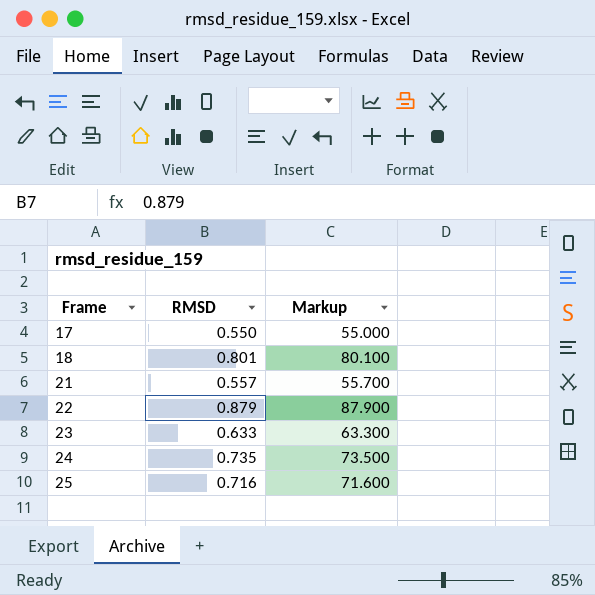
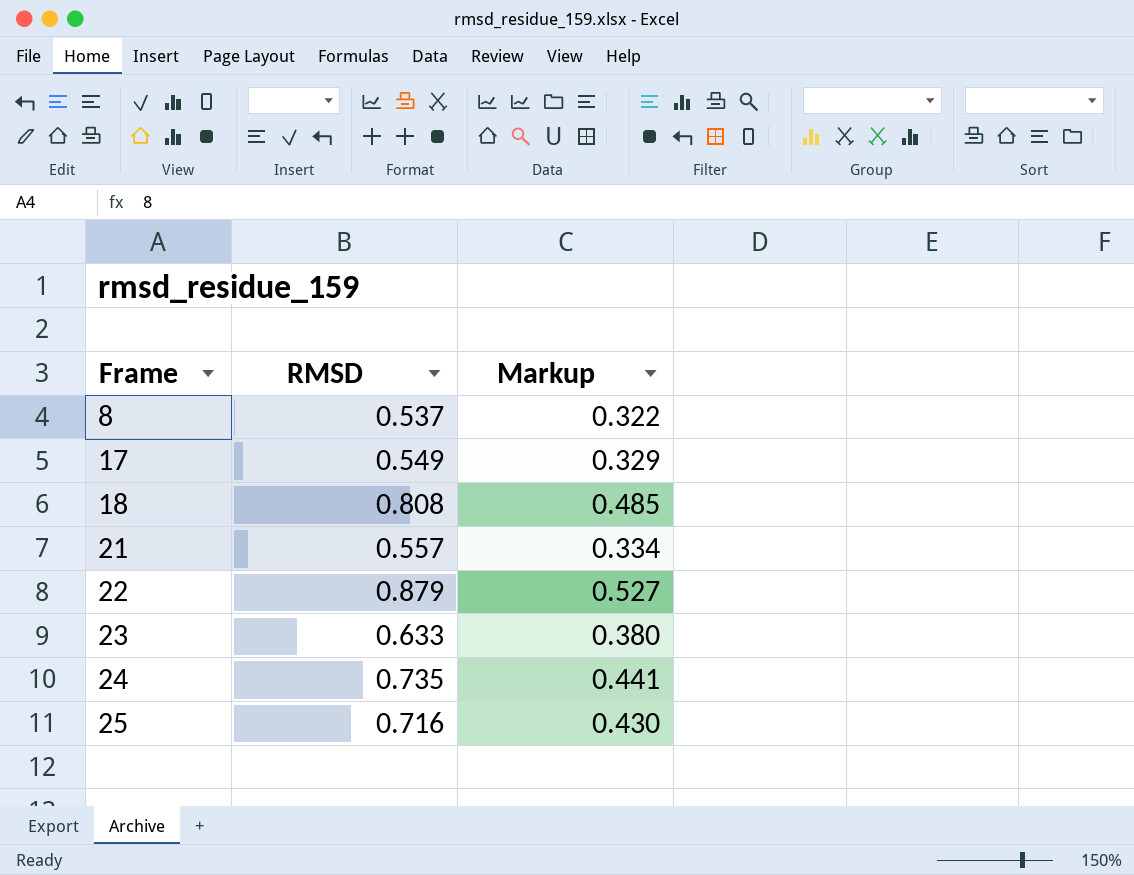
column Markup | formula: [RMSD] * 100 -> [RMSD] * 0.6
row 8: none -> 0.537 | 0.322
17 | RMSD: 0.550 -> 0.549
18 | RMSD: 0.801 -> 0.808

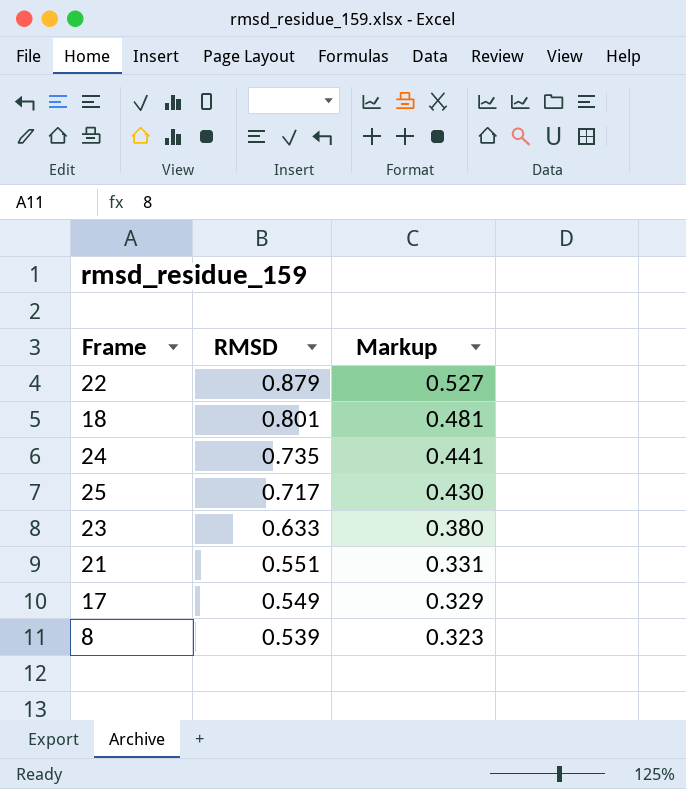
row order: Frame ascending -> RMSD descending
18 | RMSD: 0.808 -> 0.801
18 | Markup: 0.485 -> 0.481
25 | RMSD: 0.716 -> 0.717
21 | RMSD: 0.557 -> 0.551
21 | Markup: 0.334 -> 0.331
8 | RMSD: 0.537 -> 0.539
8 | Markup: 0.322 -> 0.323

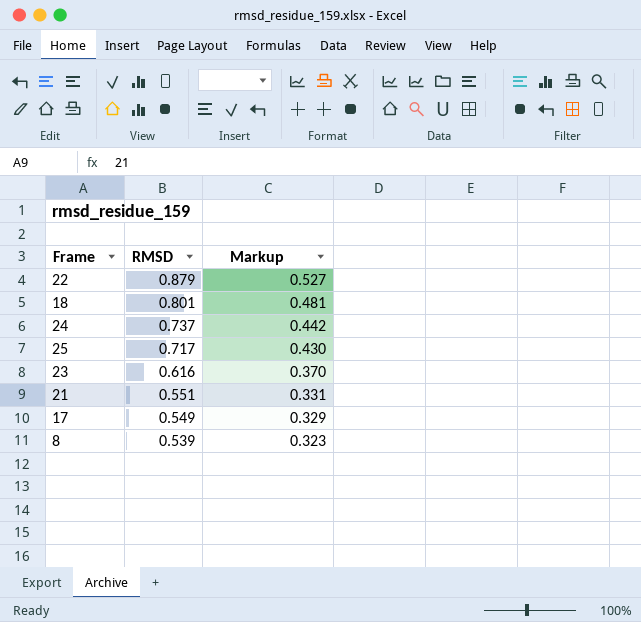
24 | RMSD: 0.735 -> 0.737
24 | Markup: 0.441 -> 0.442
23 | RMSD: 0.633 -> 0.616
23 | Markup: 0.380 -> 0.370

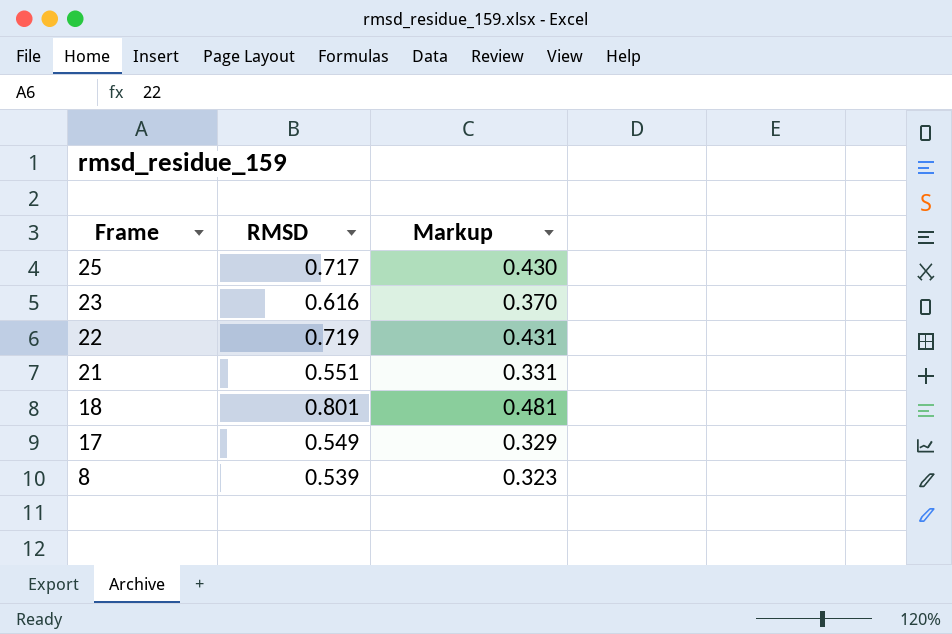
row order: RMSD descending -> Frame descending
row 24: 0.737 | 0.442 -> none
22 | RMSD: 0.879 -> 0.719
22 | Markup: 0.527 -> 0.431

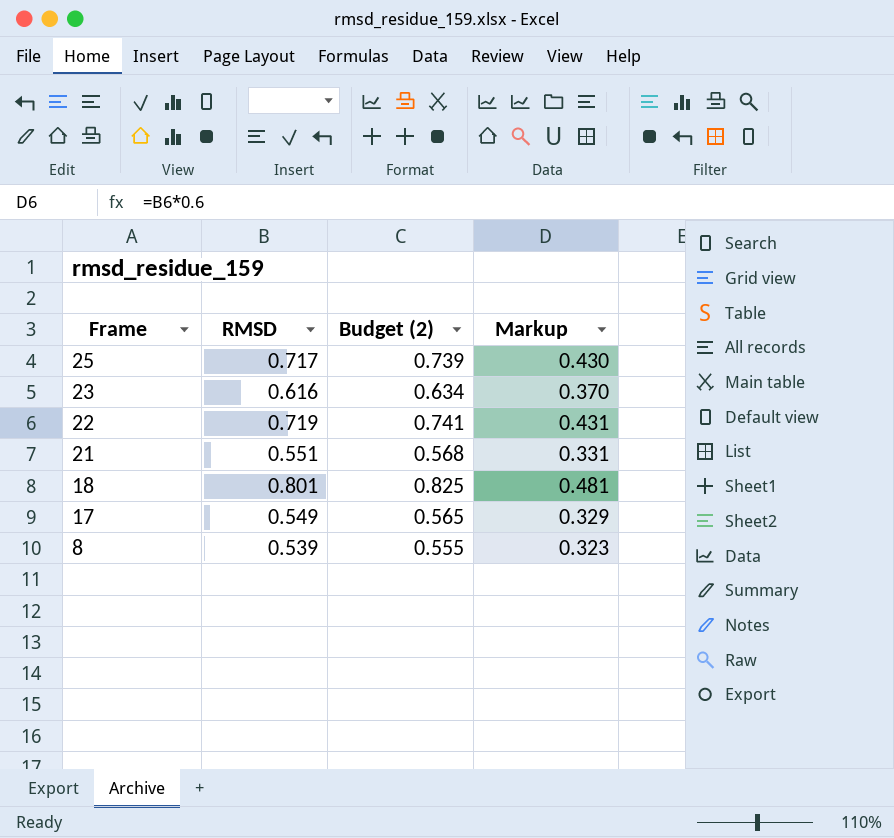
column Budget (2) | formula: none -> [RMSD] * 1.03

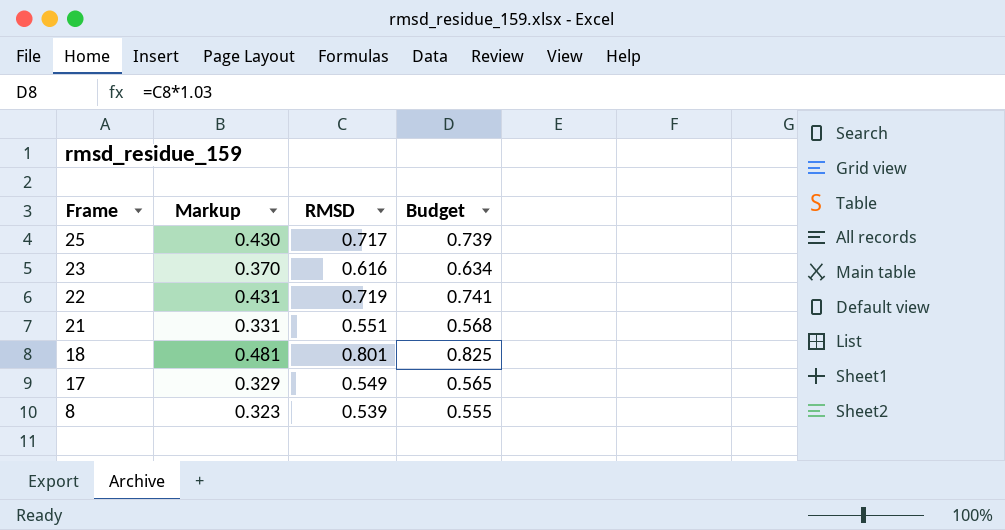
column Markup | position: 4 -> 2
column name: Budget (2) -> Budget

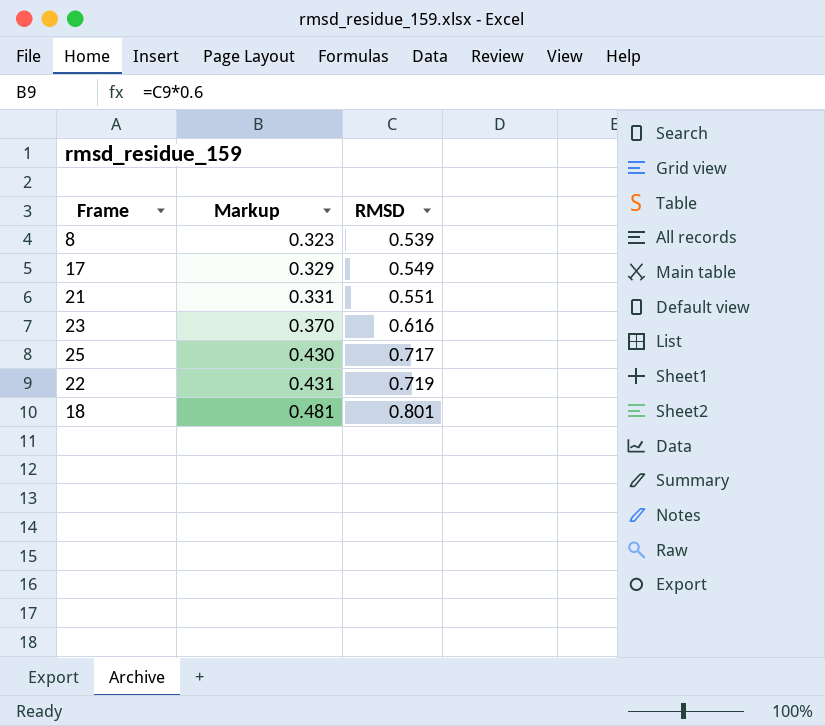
row order: Frame descending -> Markup ascending
column Budget | formula: [RMSD] * 1.03 -> none

